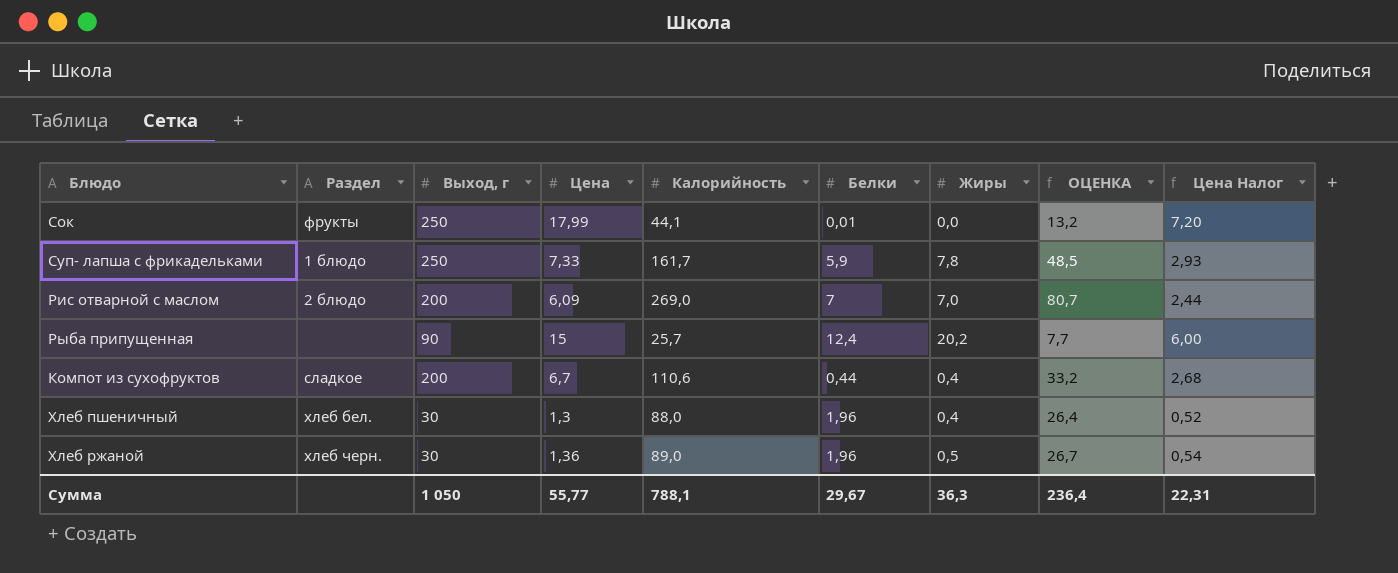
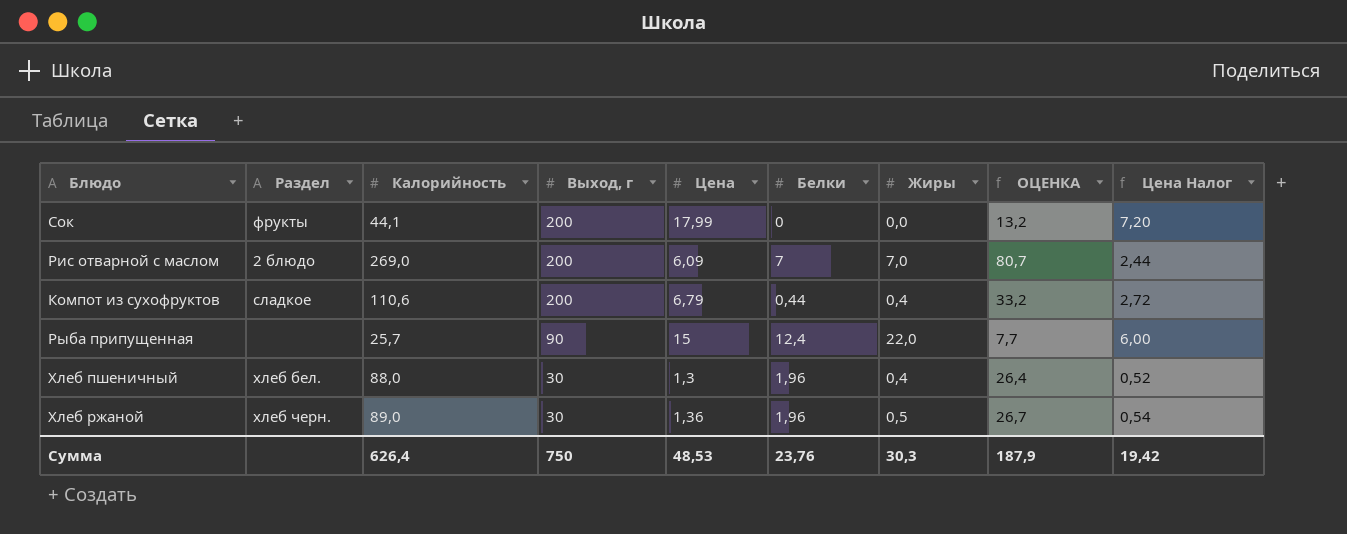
row order: none -> Выход, г descending
column Калорийность | position: 5 -> 3
row Суп- лапша с фрикадельками: 1 блюдо | 250 | 7,33 | 161,7 | 5,9 | 7,8 | 48,5 | 2,93 -> none
Сок | Выход, г: 250 -> 200
Сок | Белки: 0,01 -> 0
Компот из сухофруктов | Цена: 6,7 -> 6,79
Компот из сухофруктов | Цена Налог: 2,68 -> 2,72
Рыба припущенная | Жиры: 20,2 -> 22,0
Сумма | Калорийность: 788,1 -> 626,4
Сумма | Выход, г: 1 050 -> 750
Сумма | Цена: 55,77 -> 48,53
Сумма | Белки: 29,67 -> 23,76
Сумма | Жиры: 36,3 -> 30,3
Сумма | ОЦЕНКА: 236,4 -> 187,9
Сумма | Цена Налог: 22,31 -> 19,42

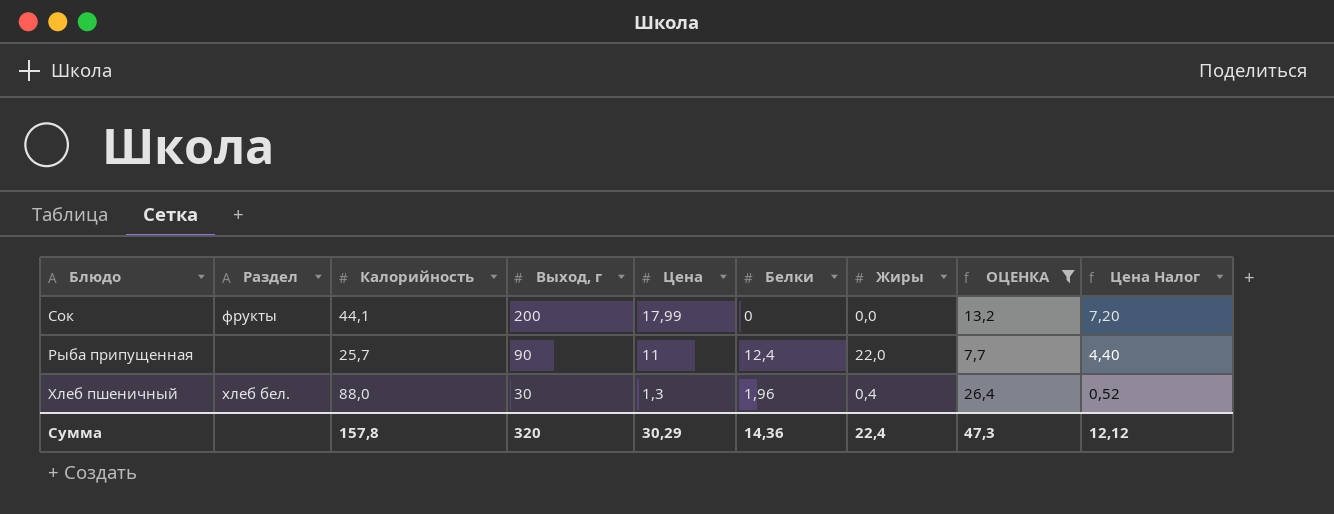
filter: none -> ОЦЕНКА <= 26,4
Рыба припущенная | Цена: 15 -> 11
Рыба припущенная | Цена Налог: 6,00 -> 4,40
Сумма | Калорийность: 626,4 -> 157,8
Сумма | Выход, г: 750 -> 320
Сумма | Цена: 48,53 -> 30,29
Сумма | Белки: 23,76 -> 14,36
Сумма | Жиры: 30,3 -> 22,4
Сумма | ОЦЕНКА: 187,9 -> 47,3
Сумма | Цена Налог: 19,42 -> 12,12

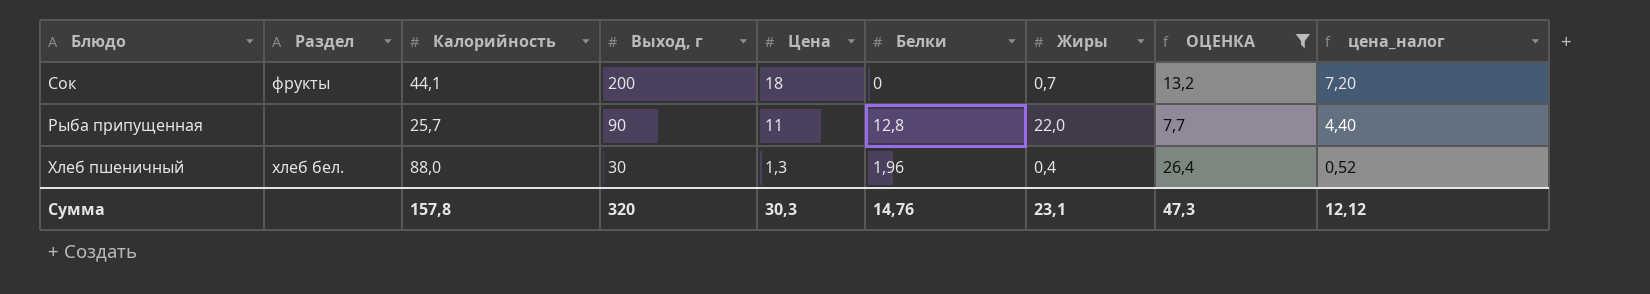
column name: Цена Налог -> цена_налог
Сок | Цена: 17,99 -> 18
Сок | Жиры: 0,0 -> 0,7
Рыба припущенная | Белки: 12,4 -> 12,8
Сумма | Цена: 30,29 -> 30,3
Сумма | Белки: 14,36 -> 14,76
Сумма | Жиры: 22,4 -> 23,1

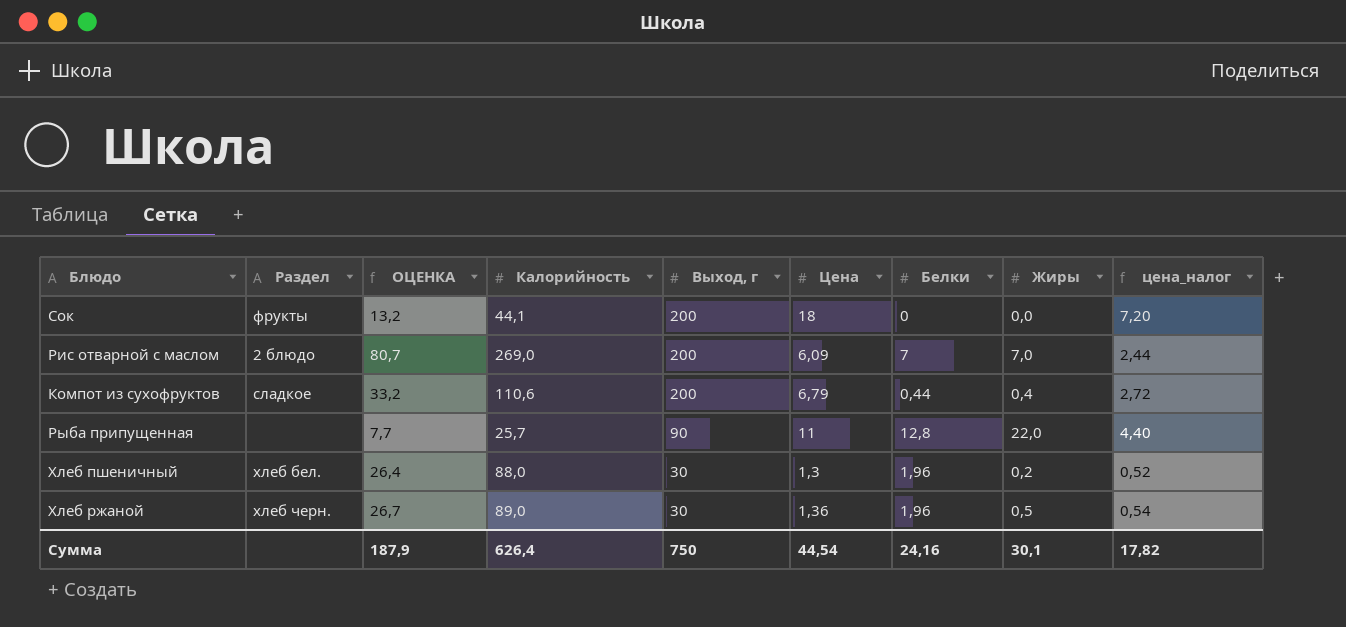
filter: ОЦЕНКА <= 26,4 -> none
column ОЦЕНКА | position: 8 -> 3
Сок | Жиры: 0,7 -> 0,0
Хлеб пшеничный | Жиры: 0,4 -> 0,2
Сумма | ОЦЕНКА: 47,3 -> 187,9
Сумма | Калорийность: 157,8 -> 626,4
Сумма | Выход, г: 320 -> 750
Сумма | Цена: 30,3 -> 44,54
Сумма | Белки: 14,76 -> 24,16
Сумма | Жиры: 23,1 -> 30,1
Сумма | цена_налог: 12,12 -> 17,82

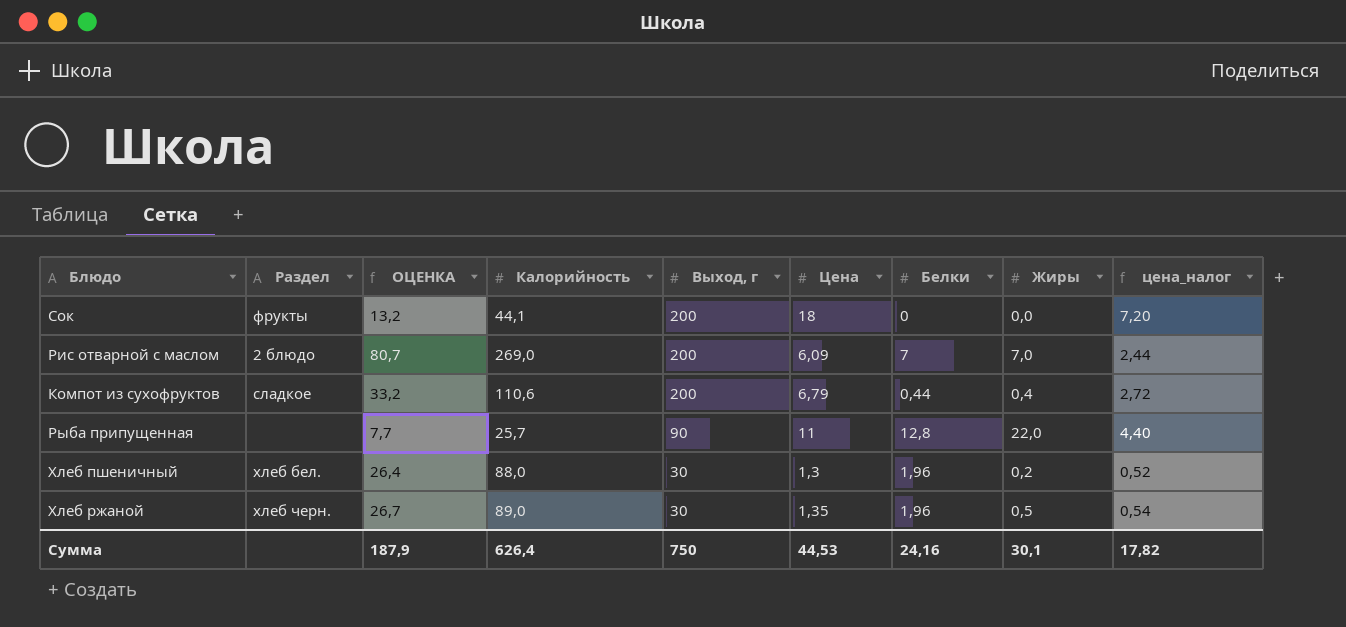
Хлеб ржаной | Цена: 1,36 -> 1,35
Сумма | Цена: 44,54 -> 44,53

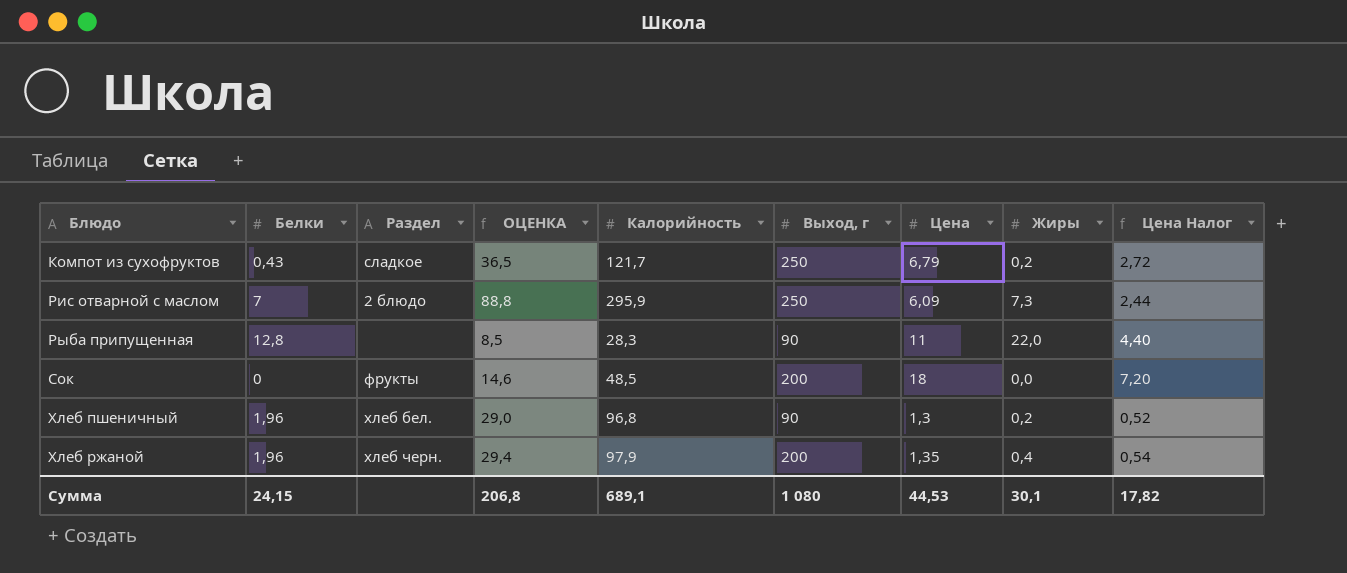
row order: Выход, г descending -> Блюдо ascending
column Белки | position: 7 -> 2
column name: цена_налог -> Цена Налог
Компот из сухофруктов | Белки: 0,44 -> 0,43
Компот из сухофруктов | ОЦЕНКА: 33,2 -> 36,5
Компот из сухофруктов | Калорийность: 110,6 -> 121,7
Компот из сухофруктов | Выход, г: 200 -> 250
Компот из сухофруктов | Жиры: 0,4 -> 0,2
Рис отварной с маслом | ОЦЕНКА: 80,7 -> 88,8
Рис отварной с маслом | Калорийность: 269,0 -> 295,9
Рис отварной с маслом | Выход, г: 200 -> 250
Рис отварной с маслом | Жиры: 7,0 -> 7,3
Рыба припущенная | ОЦЕНКА: 7,7 -> 8,5
Рыба припущенная | Калорийность: 25,7 -> 28,3
Сок | ОЦЕНКА: 13,2 -> 14,6
Сок | Калорийность: 44,1 -> 48,5
Хлеб пшеничный | ОЦЕНКА: 26,4 -> 29,0
Хлеб пшеничный | Калорийность: 88,0 -> 96,8
Хлеб пшеничный | Выход, г: 30 -> 90
Хлеб ржаной | ОЦЕНКА: 26,7 -> 29,4
Хлеб ржаной | Калорийность: 89,0 -> 97,9
Хлеб ржаной | Выход, г: 30 -> 200
Хлеб ржаной | Жиры: 0,5 -> 0,4
Сумма | Белки: 24,16 -> 24,15
Сумма | ОЦЕНКА: 187,9 -> 206,8
Сумма | Калорийность: 626,4 -> 689,1
Сумма | Выход, г: 750 -> 1 080

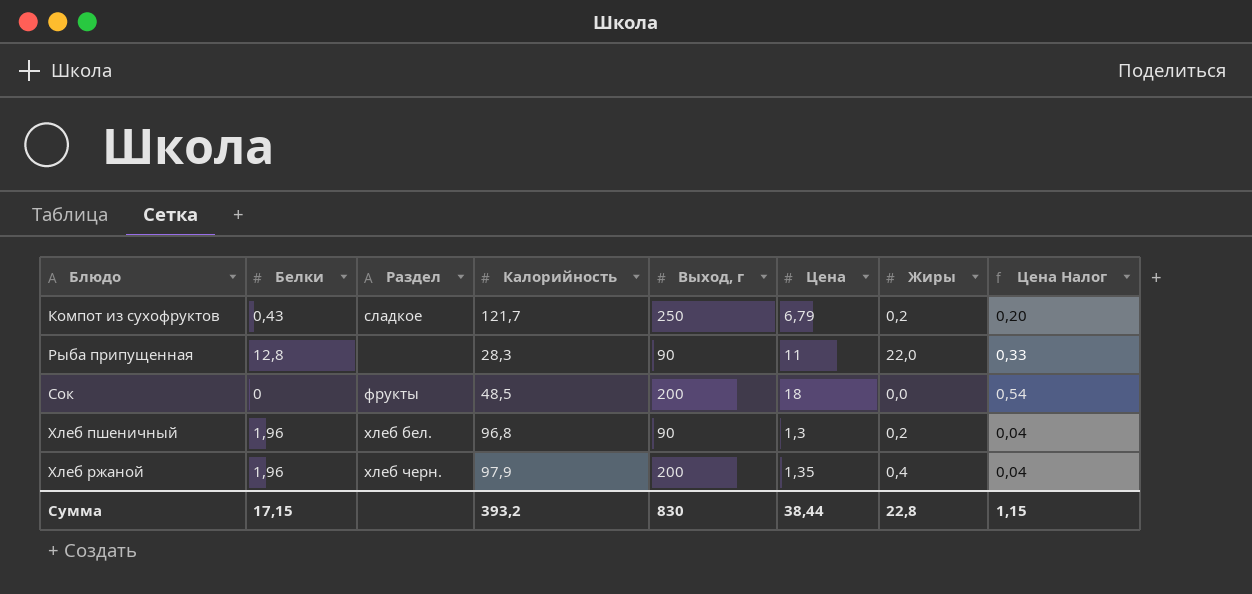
column ОЦЕНКА | formula: [Калорийность] * 0,3 -> none
column Цена Налог | formula: [Цена] * 0,4 -> [Цена] * 0,03
row Рис отварной с маслом: 7 | 2 блюдо | 88,8 | 295,9 | 250 | 6,09 | 7,3 | 2,44 -> none
Сумма | Белки: 24,15 -> 17,15
Сумма | Калорийность: 689,1 -> 393,2
Сумма | Выход, г: 1 080 -> 830
Сумма | Цена: 44,53 -> 38,44
Сумма | Жиры: 30,1 -> 22,8
Сумма | Цена Налог: 17,82 -> 1,15

